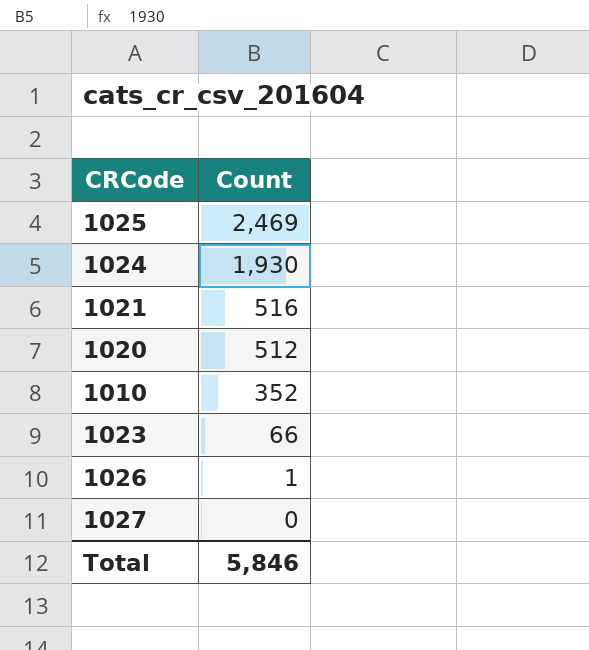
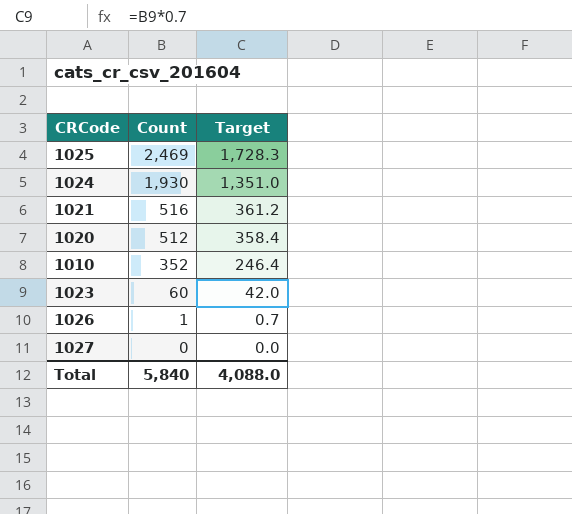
column Target | formula: none -> [Count] * 0.7
1023 | Count: 66 -> 60
Total | Count: 5,846 -> 5,840

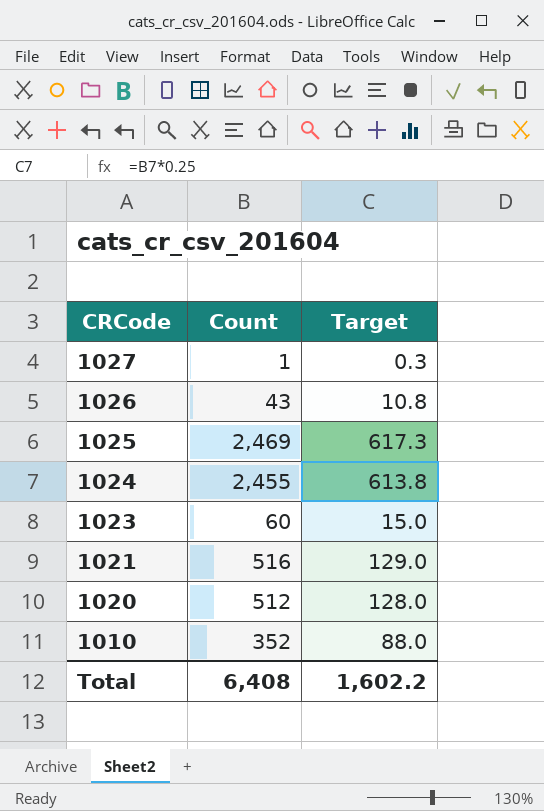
row order: Count descending -> CRCode descending
column Target | formula: [Count] * 0.7 -> [Count] * 0.25
1027 | Count: 0 -> 1
1026 | Count: 1 -> 43
1024 | Count: 1,930 -> 2,455
Total | Count: 5,840 -> 6,408
Total | Target: 4,088.0 -> 1,602.2

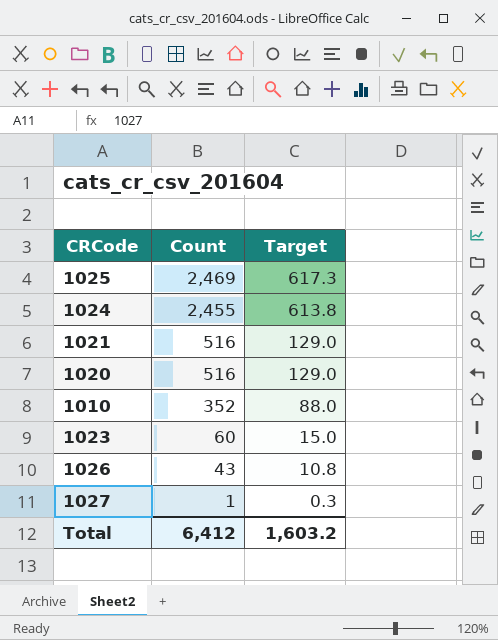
row order: CRCode descending -> Count descending
1020 | Count: 512 -> 516
1020 | Target: 128.0 -> 129.0
Total | Count: 6,408 -> 6,412
Total | Target: 1,602.2 -> 1,603.2

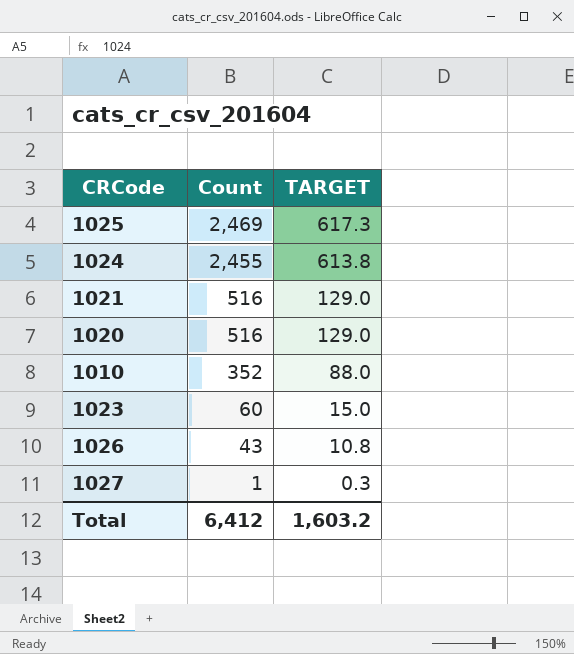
column name: Target -> TARGET

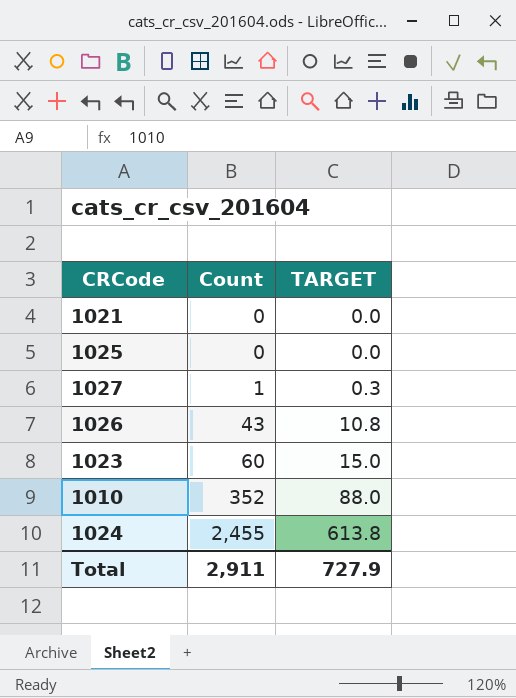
row order: Count descending -> Count ascending
row 1020: 516 | 129.0 -> none
1021 | Count: 516 -> 0
1021 | TARGET: 129.0 -> 0.0
1025 | Count: 2,469 -> 0
1025 | TARGET: 617.3 -> 0.0
Total | Count: 6,412 -> 2,911
Total | TARGET: 1,603.2 -> 727.9

